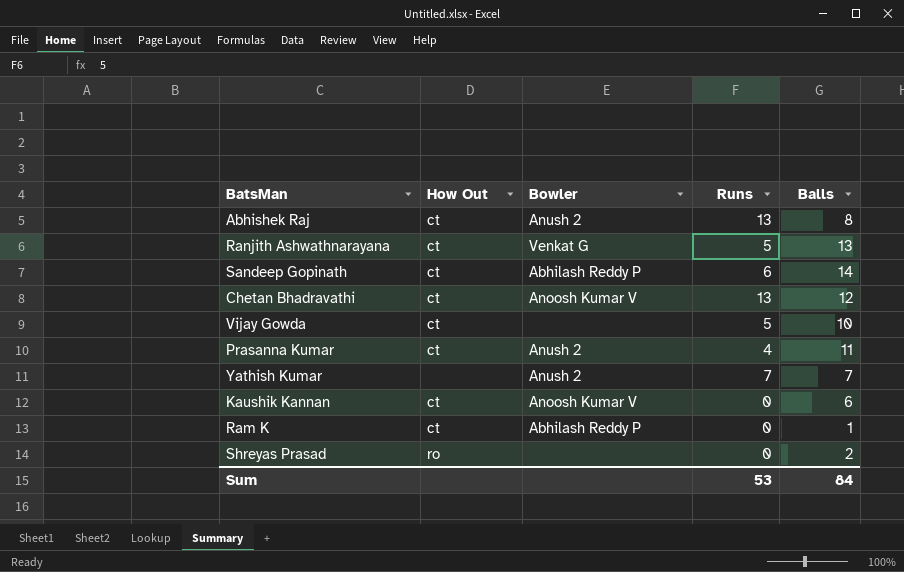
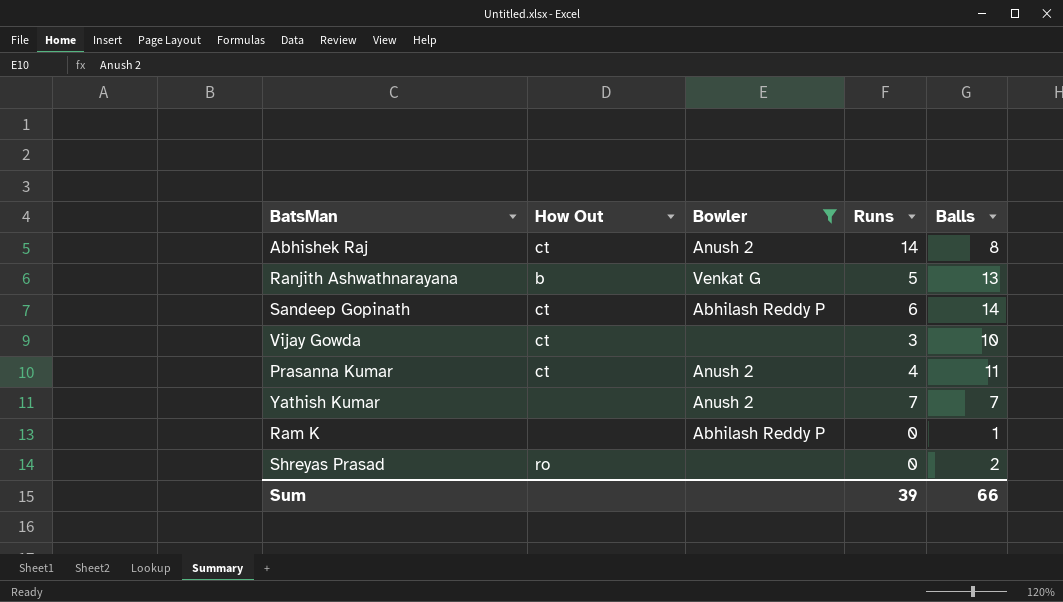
filter: none -> Bowler != Anoosh Kumar V
Abhishek Raj | Runs: 13 -> 14
Ranjith Ashwathnarayana | How Out: ct -> b
Vijay Gowda | Runs: 5 -> 3
Ram K | How Out: ct -> none
Sum | Runs: 53 -> 39
Sum | Balls: 84 -> 66

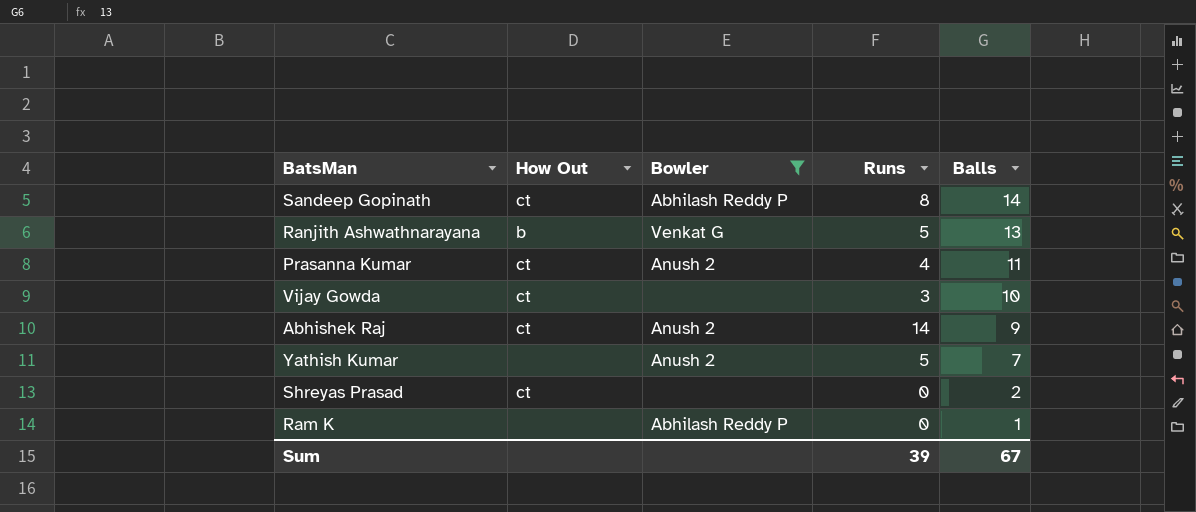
row order: none -> Balls descending
Sandeep Gopinath | Runs: 6 -> 8
Abhishek Raj | Balls: 8 -> 9
Yathish Kumar | Runs: 7 -> 5
Shreyas Prasad | How Out: ro -> ct
Sum | Balls: 66 -> 67

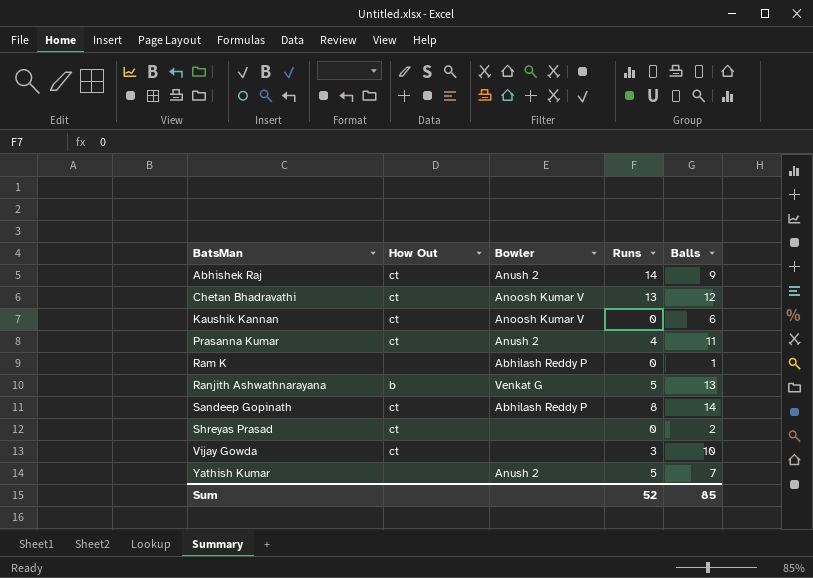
filter: Bowler != Anoosh Kumar V -> none
row order: Balls descending -> BatsMan ascending
Sum | Runs: 39 -> 52
Sum | Balls: 67 -> 85

